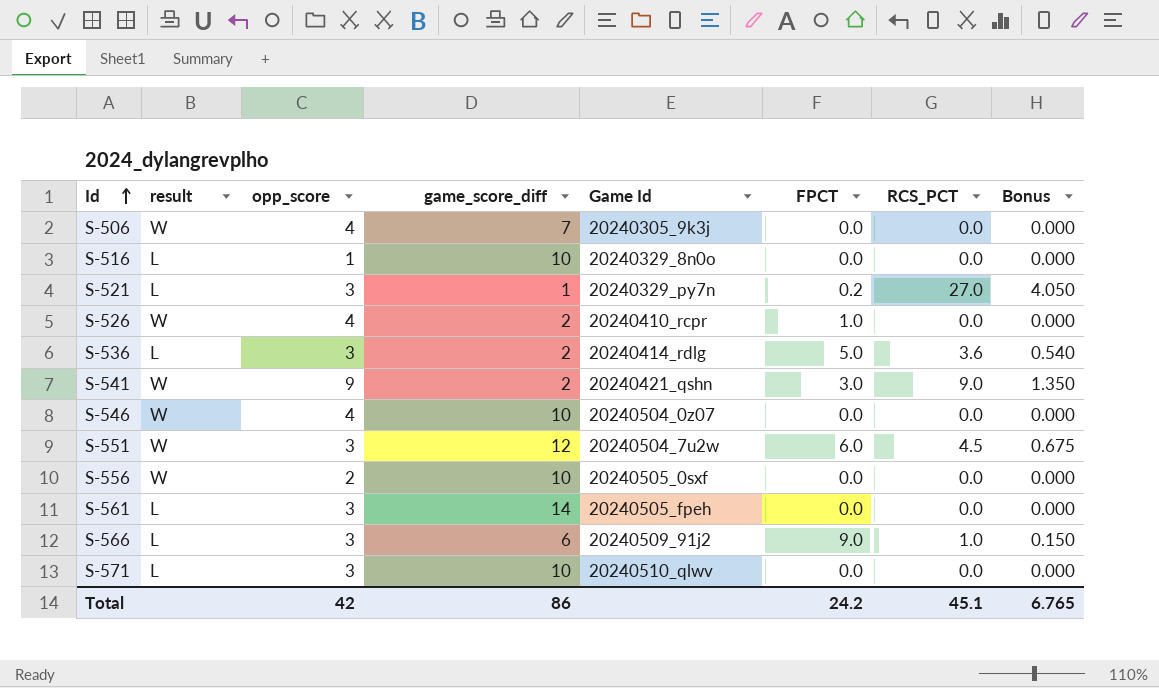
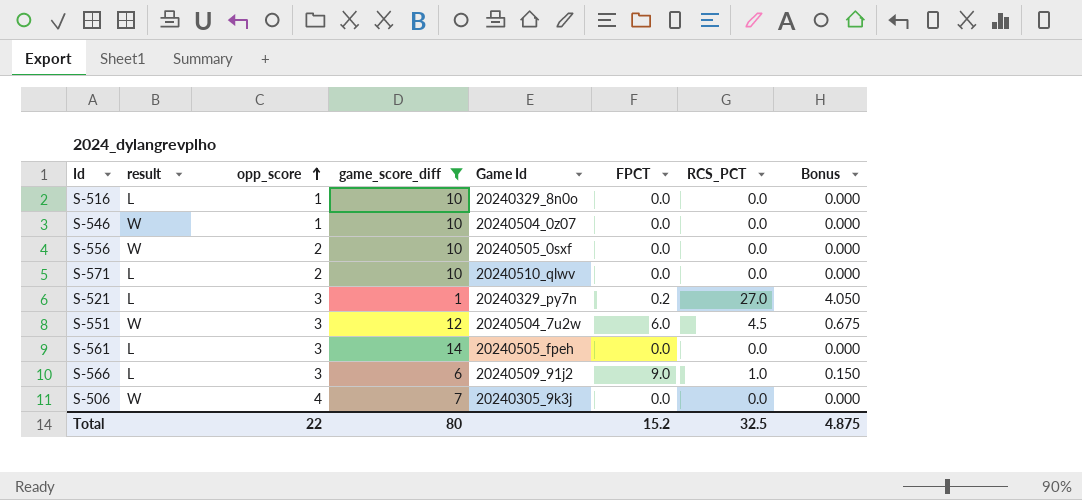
filter: none -> game_score_diff != 2
row order: Id ascending -> opp_score ascending
S-546 | opp_score: 4 -> 1
S-571 | opp_score: 3 -> 2
Total | opp_score: 42 -> 22
Total | game_score_diff: 86 -> 80
Total | FPCT: 24.2 -> 15.2
Total | RCS_PCT: 45.1 -> 32.5
Total | Bonus: 6.765 -> 4.875

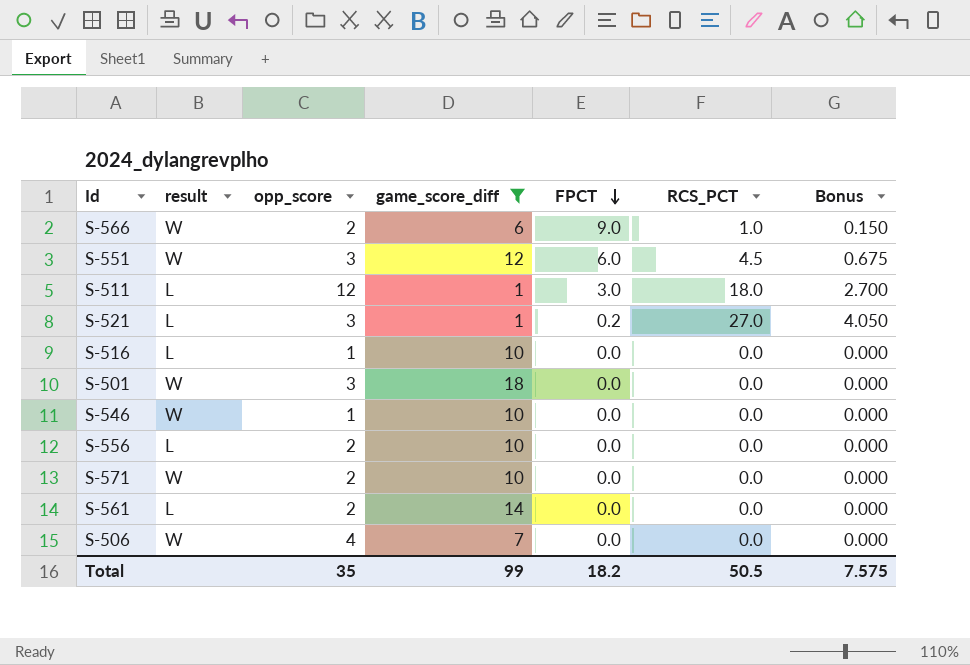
row order: opp_score ascending -> FPCT descending
column Game Id | position: 5 -> none
S-566 | result: L -> W
S-566 | opp_score: 3 -> 2
row S-511: none -> L | 12 | 1 | 3.0 | 18.0 | 2.700
row S-501: none -> W | 3 | 18 | 0.0 | 0.0 | 0.000
S-556 | result: W -> L
S-571 | result: L -> W
S-561 | opp_score: 3 -> 2
Total | opp_score: 22 -> 35
Total | game_score_diff: 80 -> 99
Total | FPCT: 15.2 -> 18.2
Total | RCS_PCT: 32.5 -> 50.5
Total | Bonus: 4.875 -> 7.575

